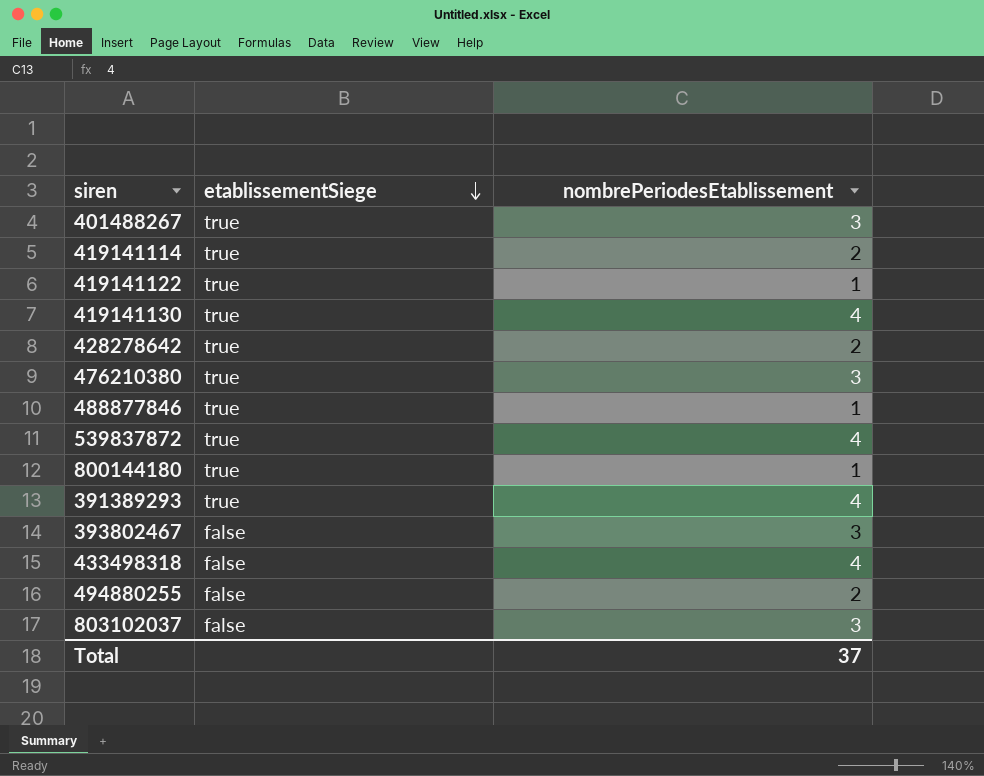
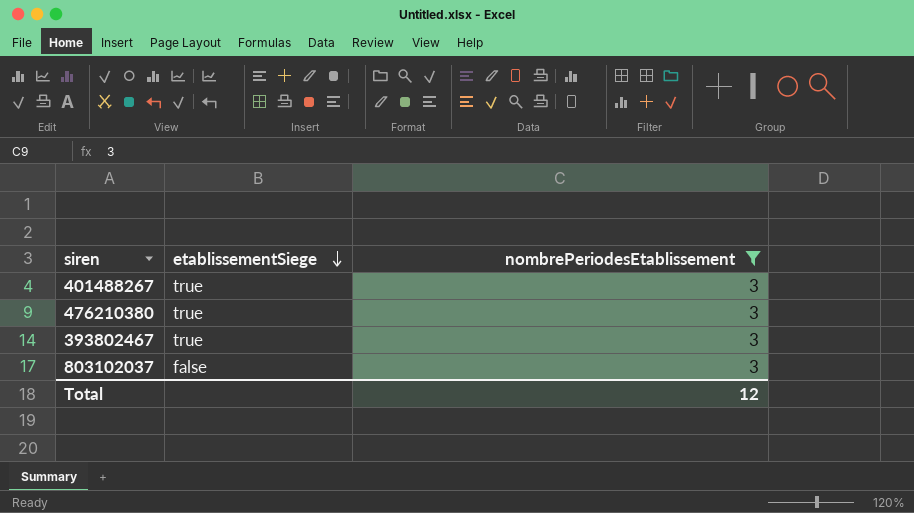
filter: none -> nombrePeriodesEtablissement = 3
393802467 | etablissementSiege: false -> true
Total | nombrePeriodesEtablissement: 37 -> 12

